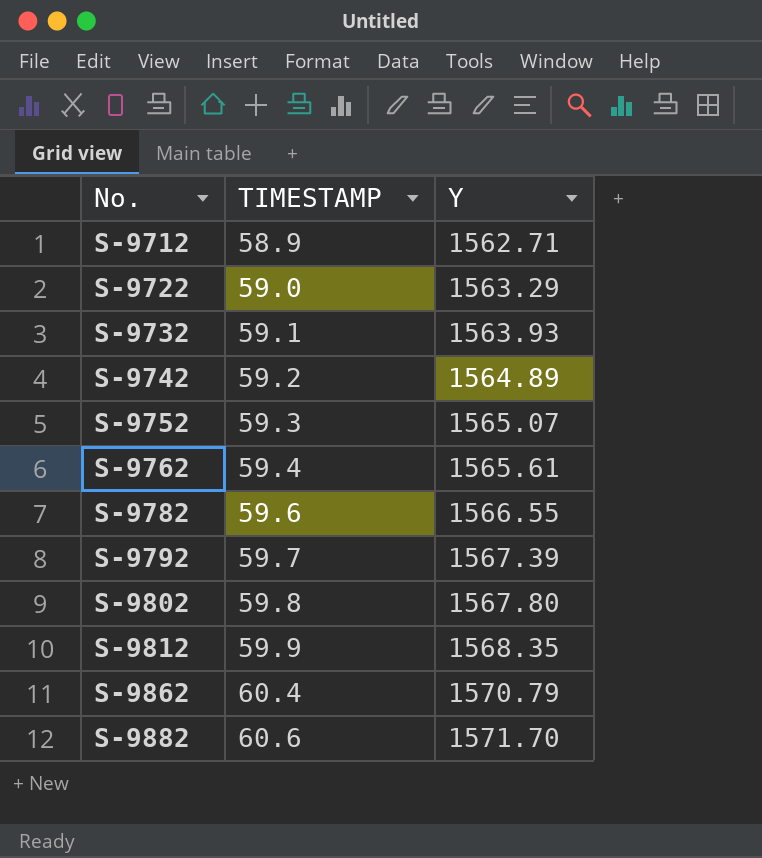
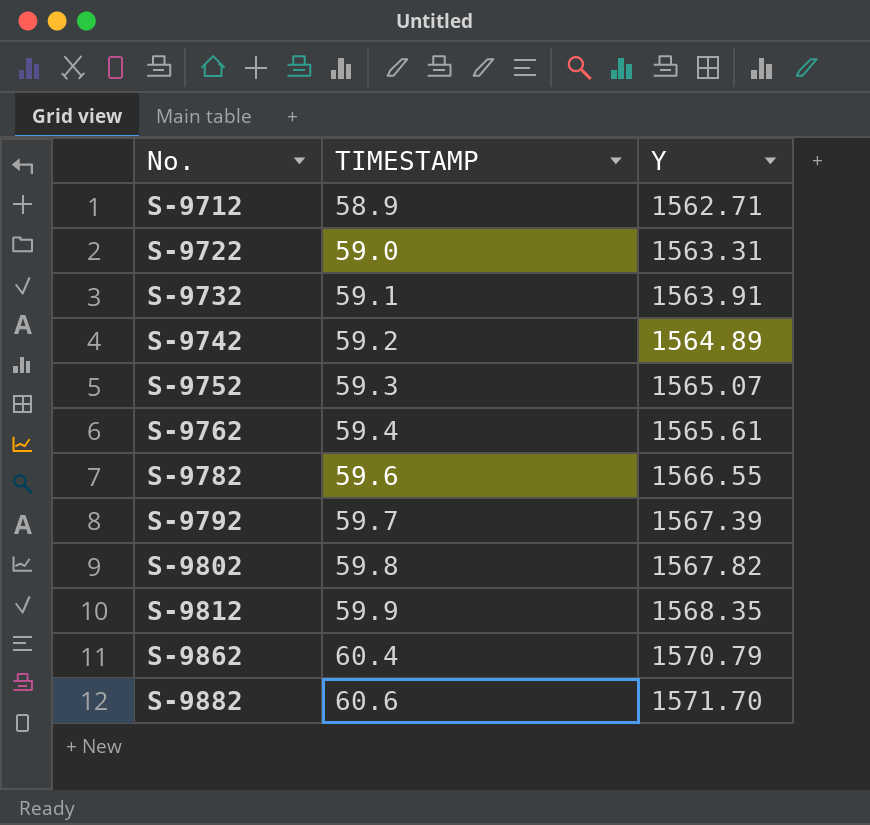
S-9722 | Y: 1563.29 -> 1563.31
S-9732 | Y: 1563.93 -> 1563.91
S-9802 | Y: 1567.80 -> 1567.82

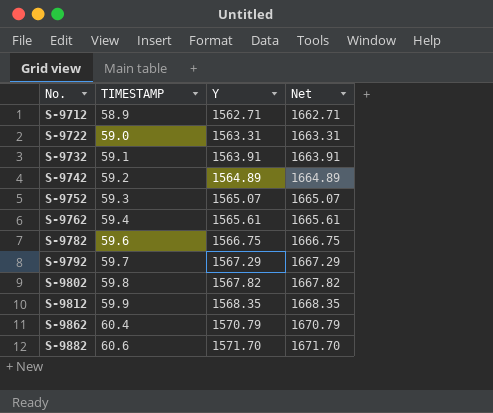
column Net | formula: none -> [Y] + 100
S-9782 | Y: 1566.55 -> 1566.75
S-9792 | Y: 1567.39 -> 1567.29

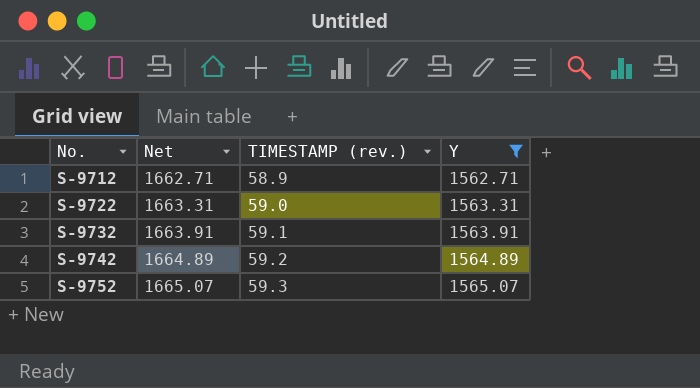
filter: none -> Y <= 1565.07
column Net | position: 4 -> 2
column name: TIMESTAMP -> TIMESTAMP (rev.)

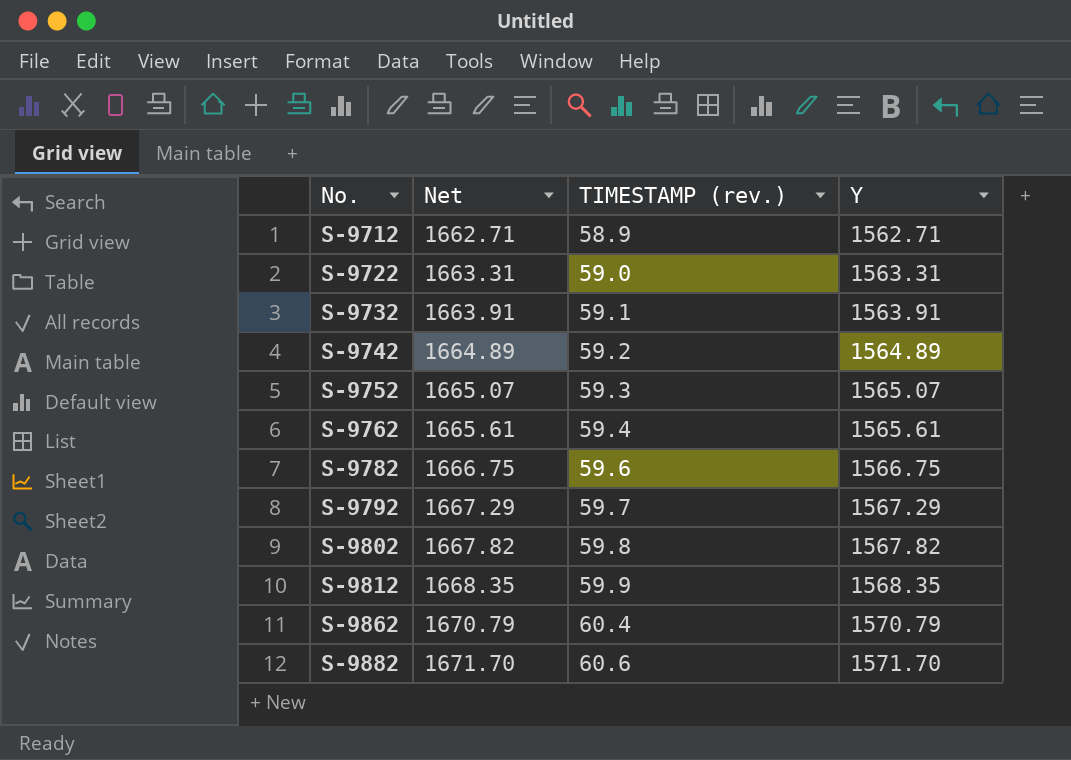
filter: Y <= 1565.07 -> none

